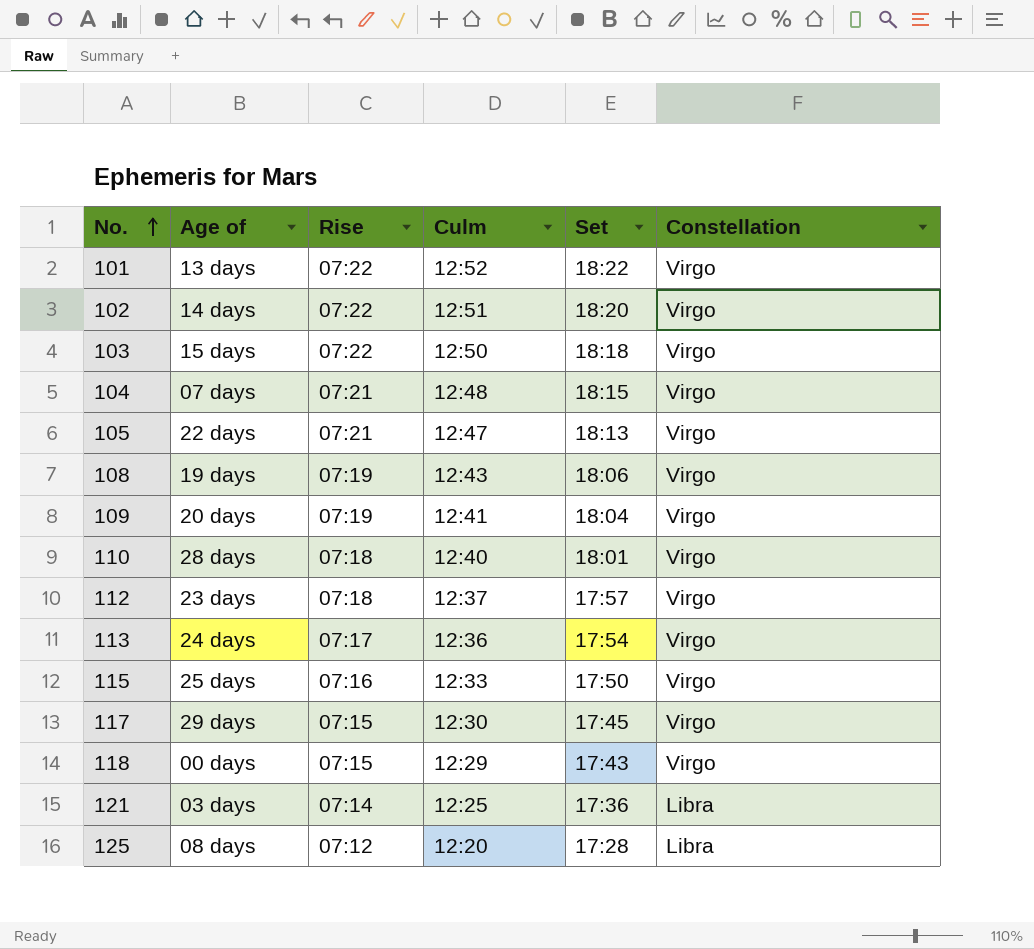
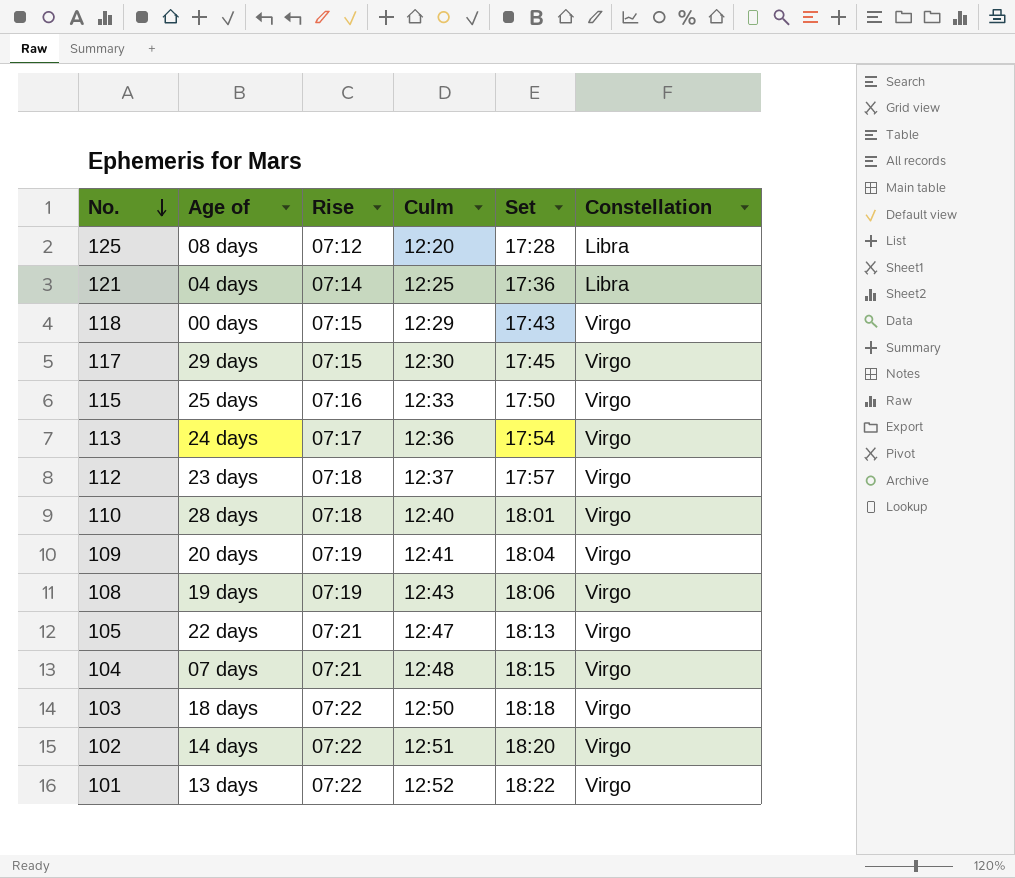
row order: No. ascending -> No. descending
121 | Age of: 03 days -> 04 days
103 | Age of: 15 days -> 18 days

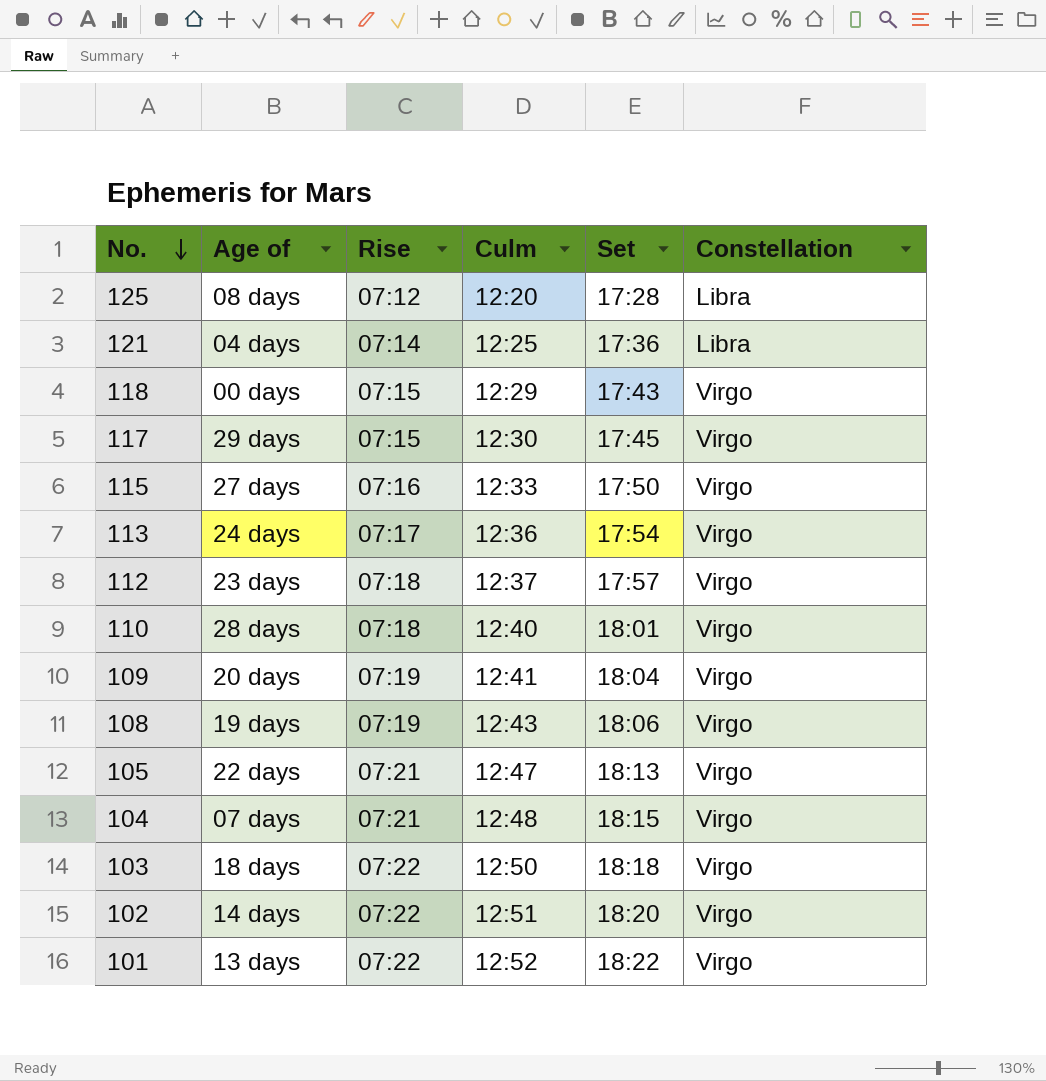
115 | Age of: 25 days -> 27 days

